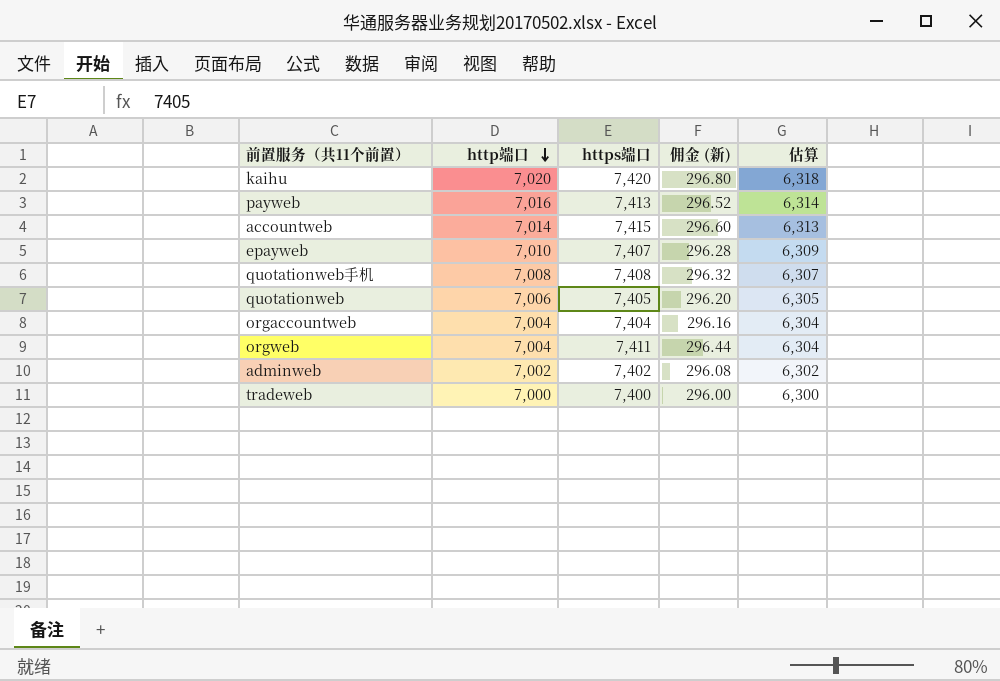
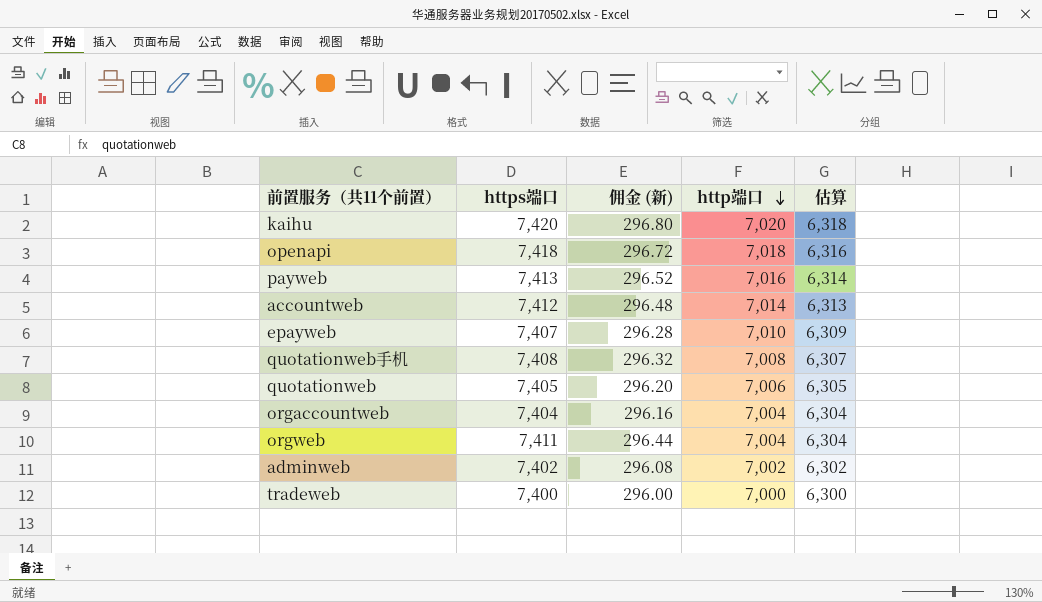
column http端口 | position: 2 -> 4
row openapi: none -> 7,418 | 296.72 | 7,018 | 6,316
accountweb | https端口: 7,415 -> 7,412
accountweb | 佣金 (新): 296.60 -> 296.48

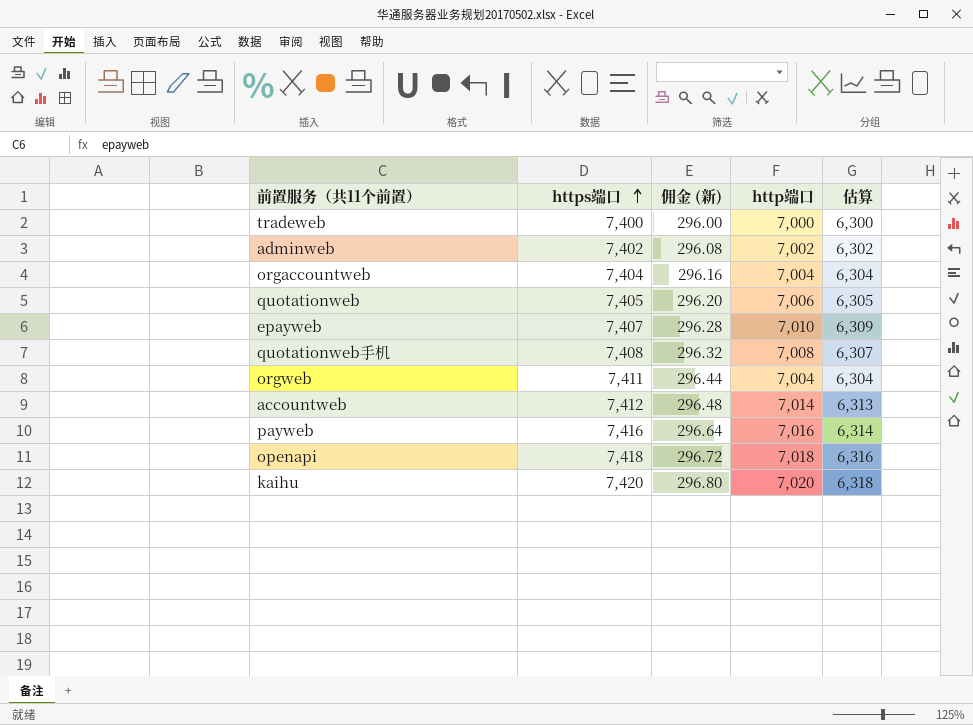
row order: http端口 descending -> https端口 ascending
payweb | https端口: 7,413 -> 7,416
payweb | 佣金 (新): 296.52 -> 296.64

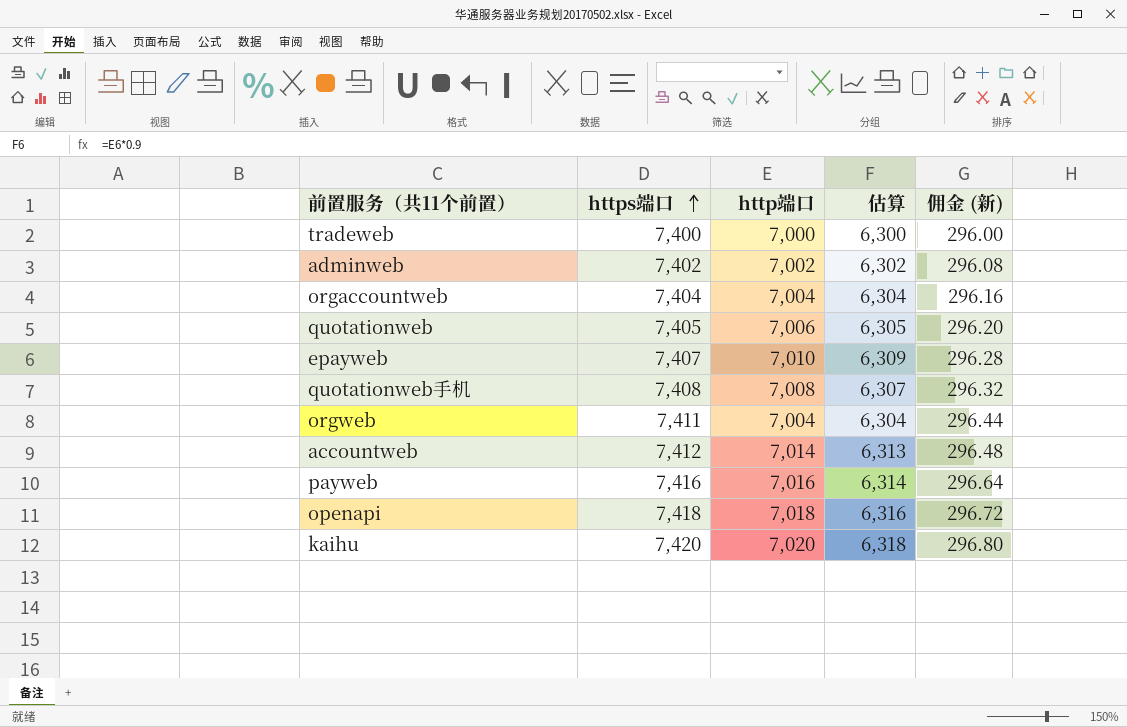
column 佣金 (新) | position: 3 -> 5

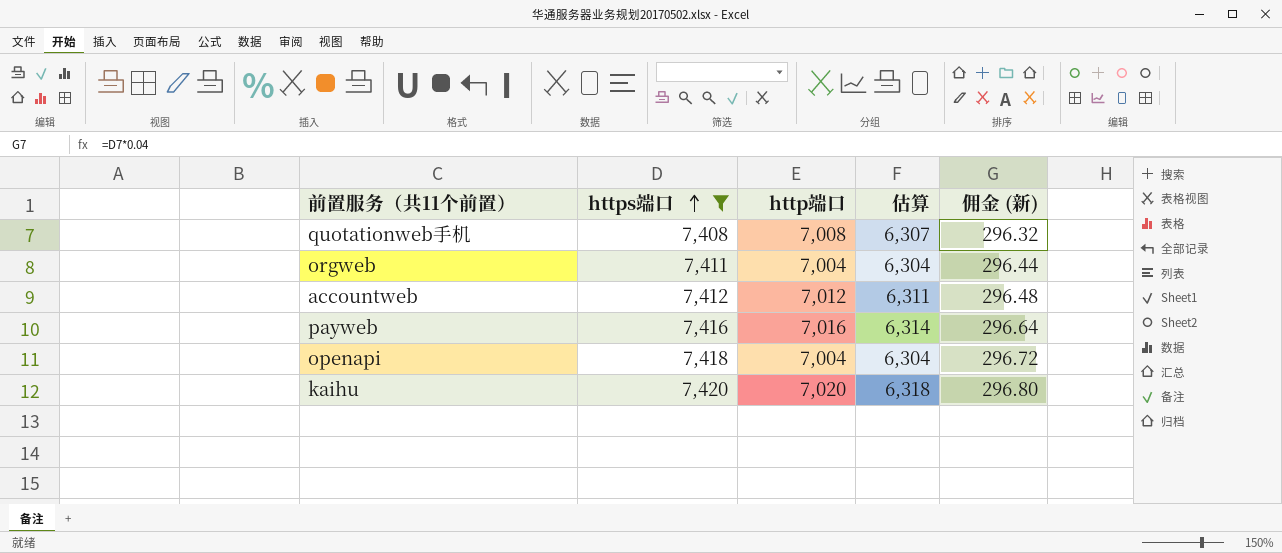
filter: none -> https端口 >= 7,408
accountweb | http端口: 7,014 -> 7,012
accountweb | 估算: 6,313 -> 6,311
openapi | http端口: 7,018 -> 7,004
openapi | 估算: 6,316 -> 6,304

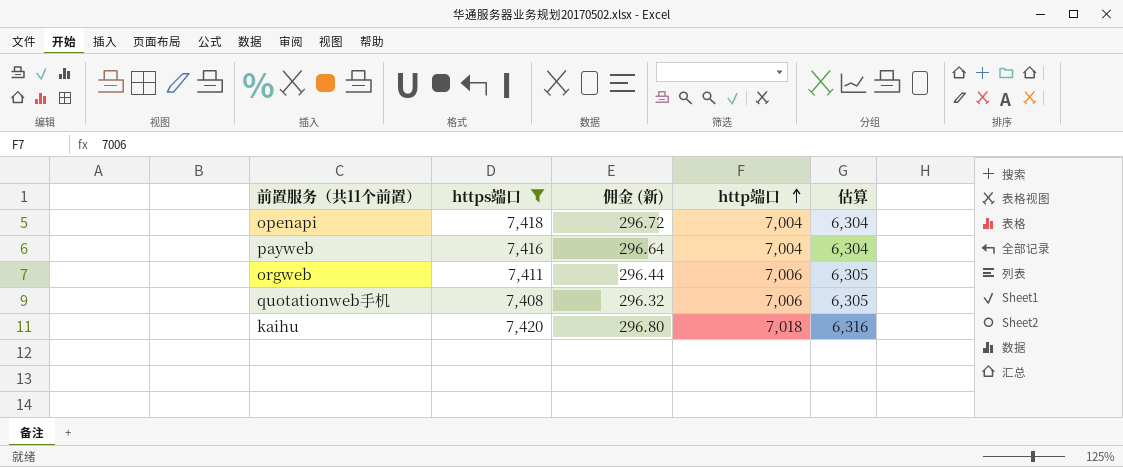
row order: https端口 ascending -> http端口 ascending
column 佣金 (新) | position: 5 -> 3
row accountweb: 7,412 | 7,012 | 6,311 | 296.48 -> none
payweb | http端口: 7,016 -> 7,004
payweb | 估算: 6,314 -> 6,304
orgweb | http端口: 7,004 -> 7,006
orgweb | 估算: 6,304 -> 6,305
quotationweb手机 | http端口: 7,008 -> 7,006
quotationweb手机 | 估算: 6,307 -> 6,305
kaihu | http端口: 7,020 -> 7,018
kaihu | 估算: 6,318 -> 6,316

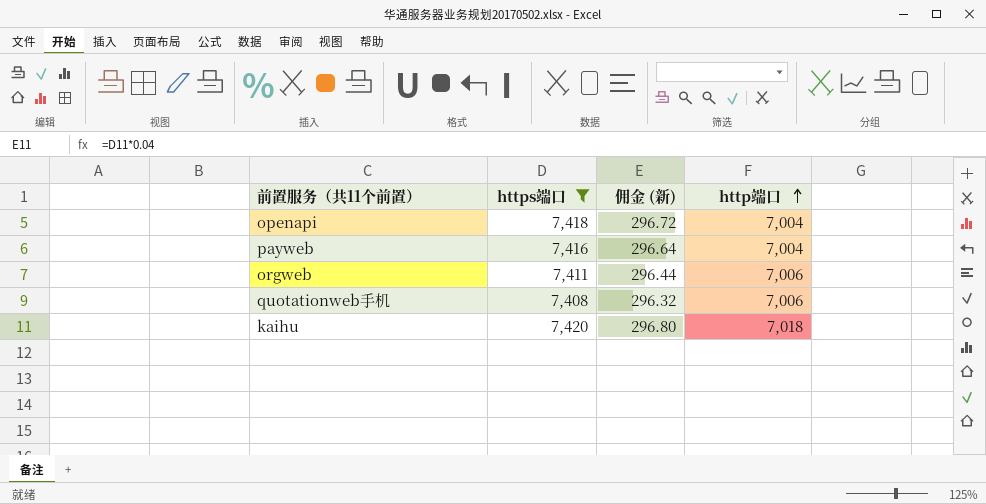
column 估算 | formula: [http端口] * 0.9 -> none

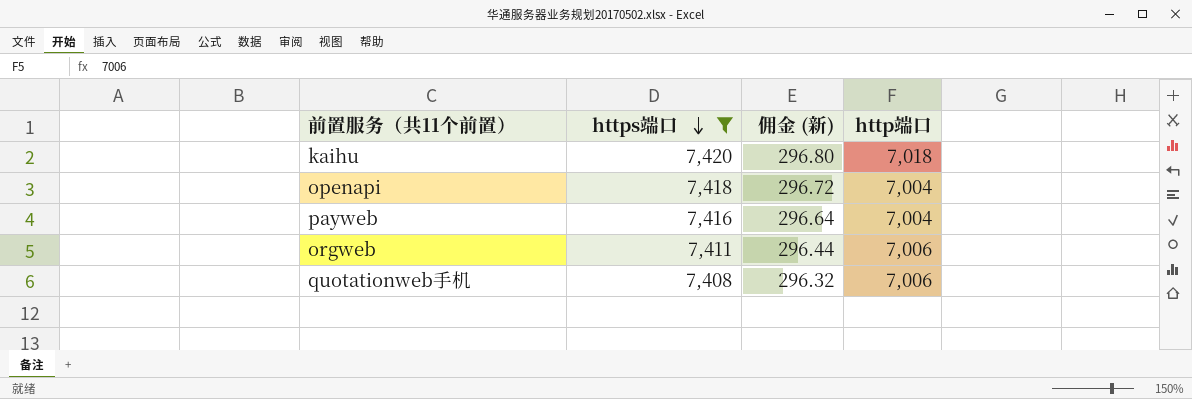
row order: http端口 ascending -> https端口 descending

